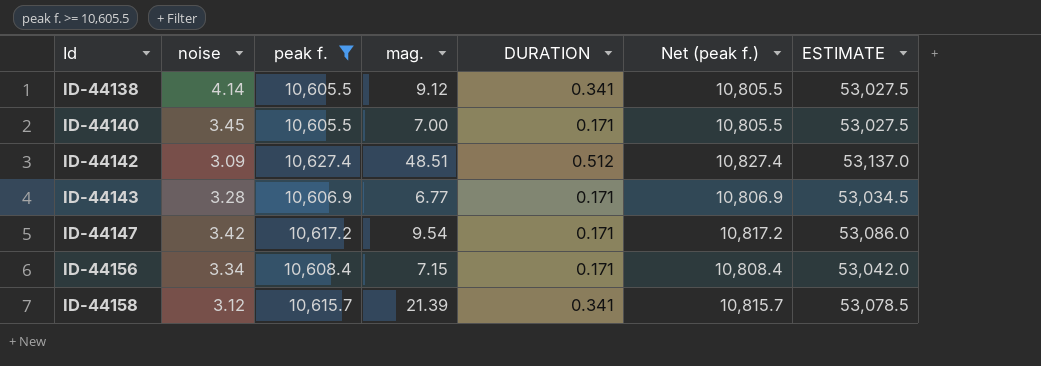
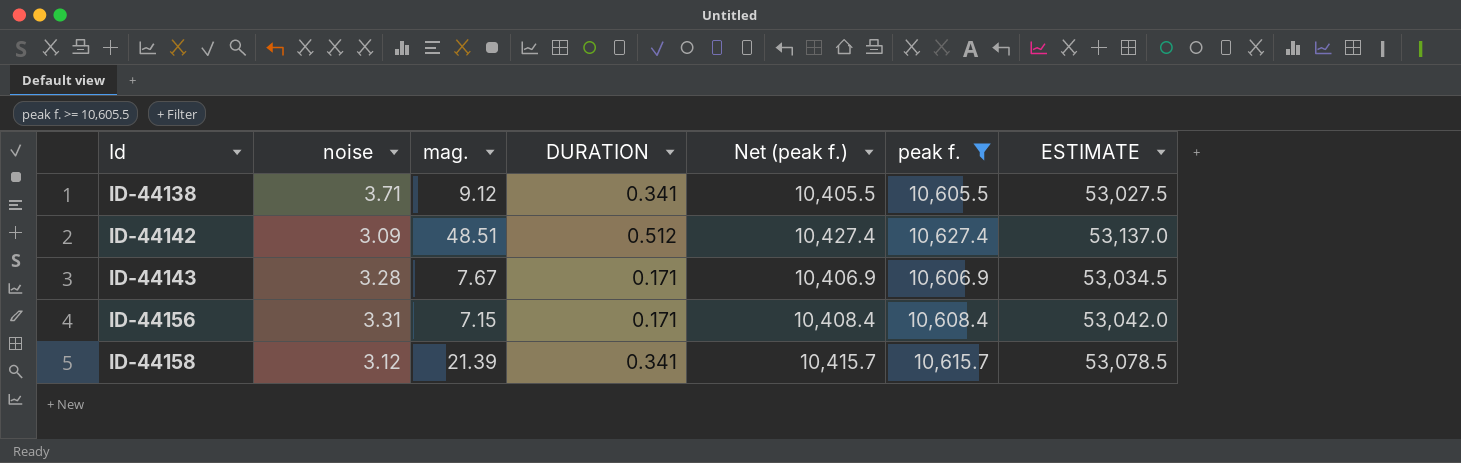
column Net (peak f.) | formula: [peak f.] + 200 -> [peak f.] - 200
column peak f. | position: 3 -> 6
row ID-44140: 3.45 | 10,605.5 | 7.00 | 0.171 | 10,805.5 | 53,027.5 -> none
row ID-44147: 3.42 | 10,617.2 | 9.54 | 0.171 | 10,817.2 | 53,086.0 -> none
ID-44138 | noise: 4.14 -> 3.71
ID-44143 | mag.: 6.77 -> 7.67
ID-44156 | noise: 3.34 -> 3.31

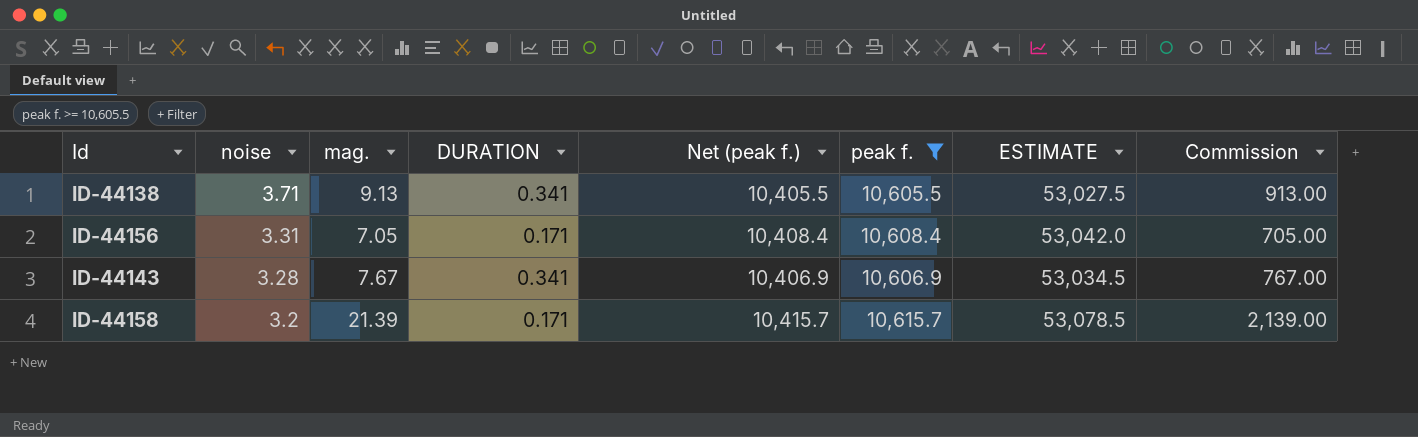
row order: Id ascending -> noise descending
column Commission | formula: none -> [mag.] * 100
row ID-44142: 3.09 | 48.51 | 0.512 | 10,427.4 | 10,627.4 | 53,137.0 -> none
ID-44138 | mag.: 9.12 -> 9.13
ID-44156 | mag.: 7.15 -> 7.05
ID-44143 | DURATION: 0.171 -> 0.341
ID-44158 | noise: 3.12 -> 3.2
ID-44158 | DURATION: 0.341 -> 0.171

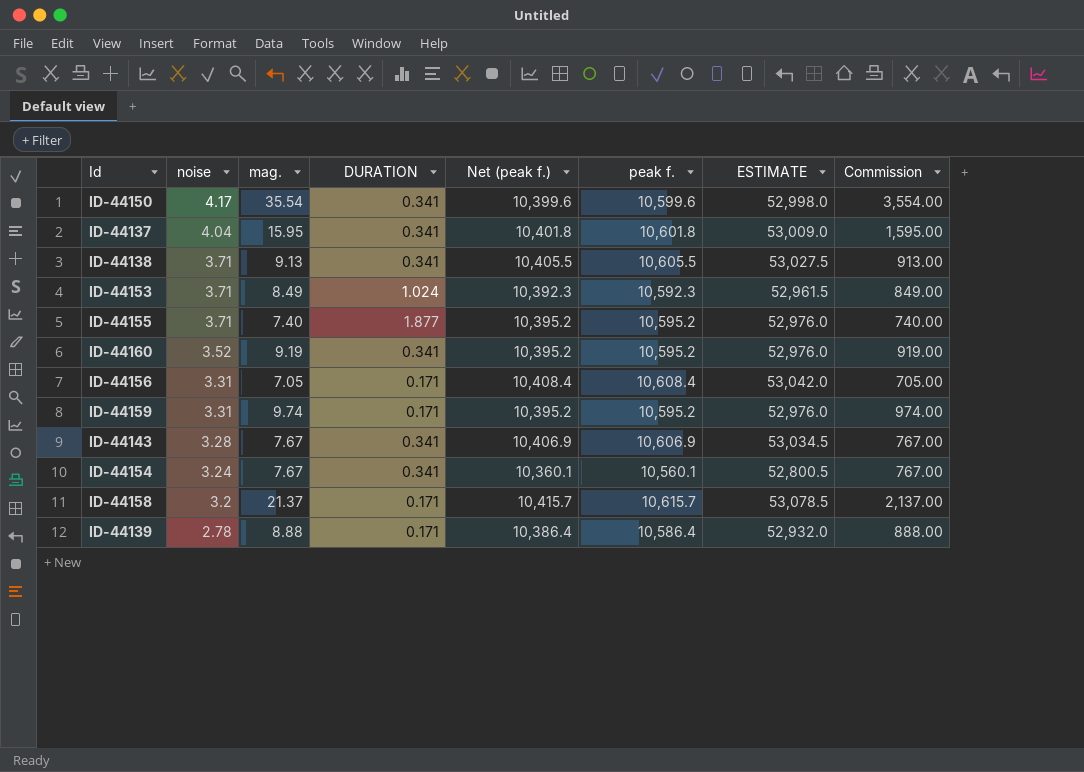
filter: peak f. >= 10,605.5 -> none
ID-44158 | mag.: 21.39 -> 21.37
ID-44158 | Commission: 2,139.00 -> 2,137.00

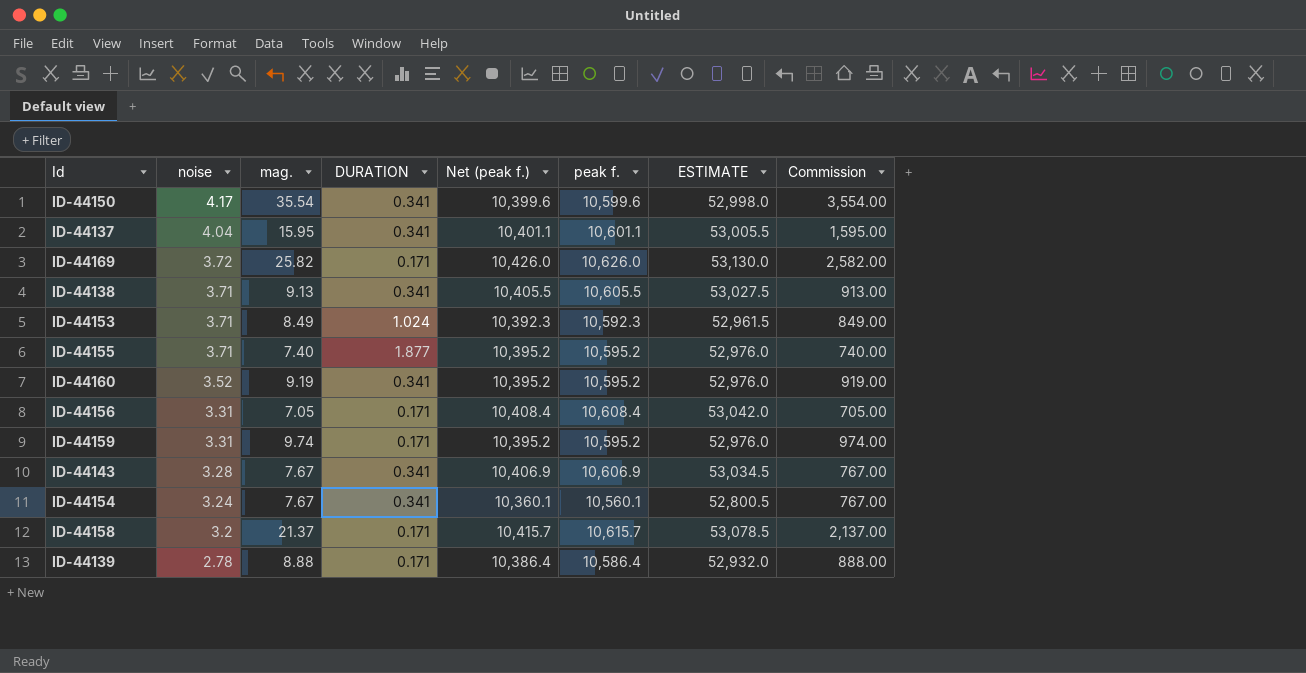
ID-44137 | Net (peak f.): 10,401.8 -> 10,401.1
ID-44137 | peak f.: 10,601.8 -> 10,601.1
ID-44137 | ESTIMATE: 53,009.0 -> 53,005.5
row ID-44169: none -> 3.72 | 25.82 | 0.171 | 10,426.0 | 10,626.0 | 53,130.0 | 2,582.00

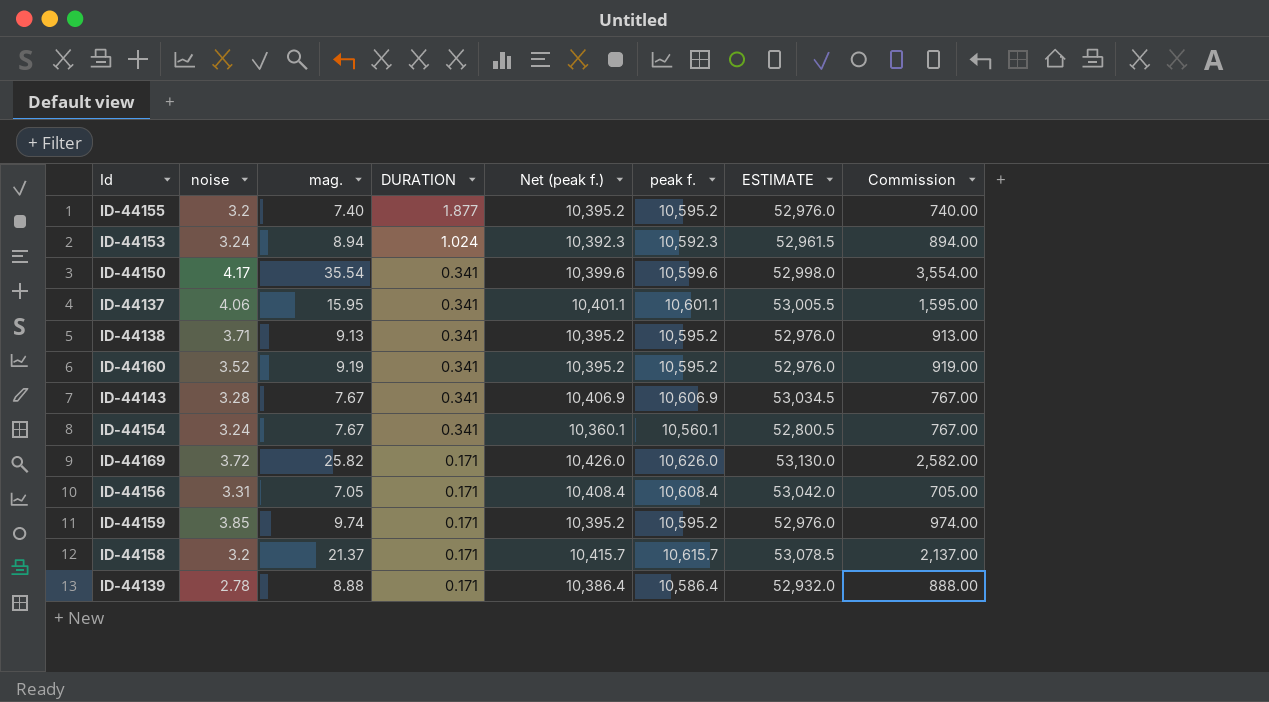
row order: noise descending -> DURATION descending
ID-44155 | noise: 3.71 -> 3.2
ID-44153 | noise: 3.71 -> 3.24
ID-44153 | mag.: 8.49 -> 8.94
ID-44153 | Commission: 849.00 -> 894.00
ID-44137 | noise: 4.04 -> 4.06
ID-44138 | Net (peak f.): 10,405.5 -> 10,395.2
ID-44138 | peak f.: 10,605.5 -> 10,595.2
ID-44138 | ESTIMATE: 53,027.5 -> 52,976.0
ID-44159 | noise: 3.31 -> 3.85

